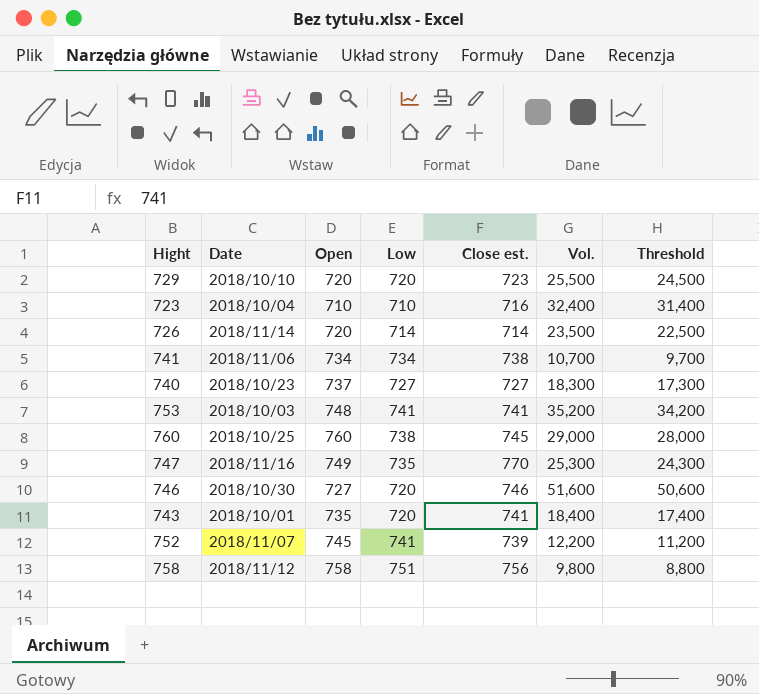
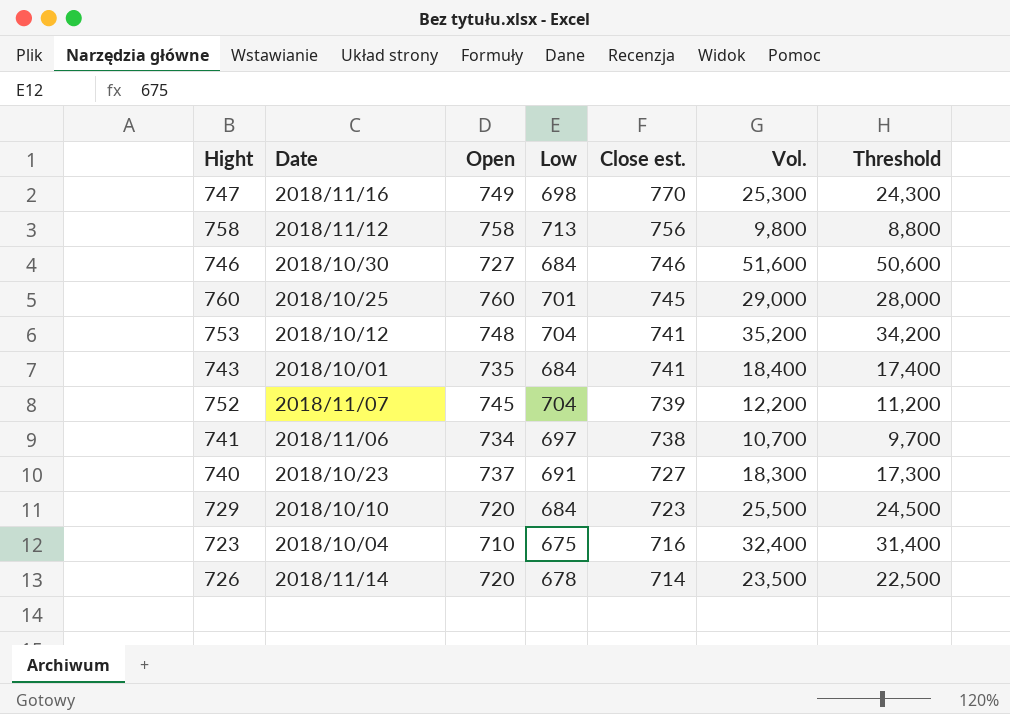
row order: none -> Close est. descending
747 | Low: 735 -> 698
758 | Low: 751 -> 713
746 | Low: 720 -> 684
760 | Low: 738 -> 701
753 | Date: 2018/10/03 -> 2018/10/12
753 | Low: 741 -> 704
743 | Low: 720 -> 684
752 | Low: 741 -> 704
741 | Low: 734 -> 697
740 | Low: 727 -> 691
729 | Low: 720 -> 684
723 | Low: 710 -> 675
726 | Low: 714 -> 678

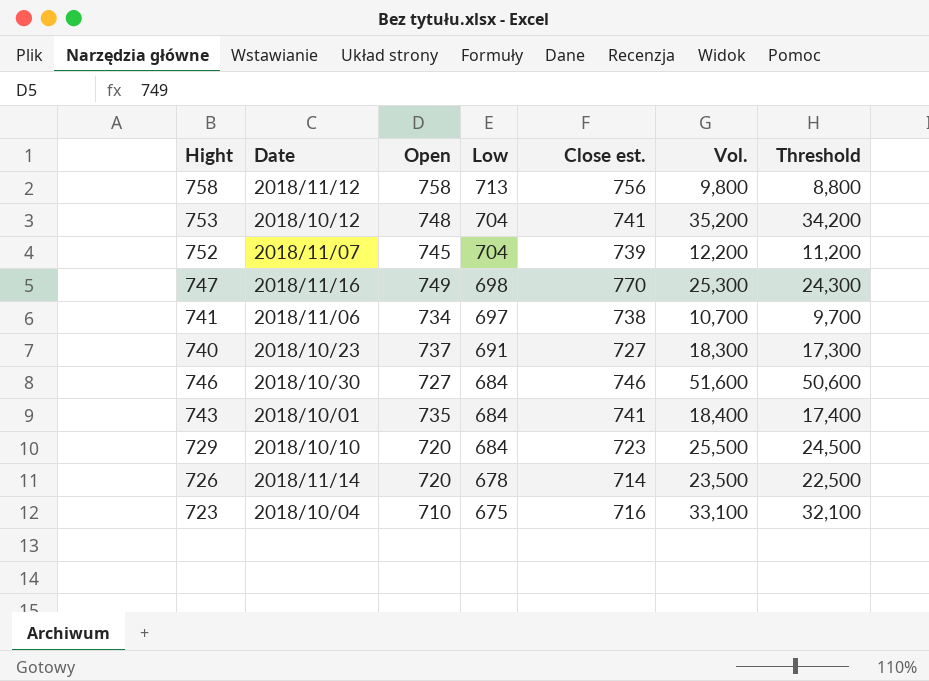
row order: Close est. descending -> Low descending
row 760: 2018/10/25 | 760 | 701 | 745 | 29,000 | 28,000 -> none
723 | Vol.: 32,400 -> 33,100
723 | Threshold: 31,400 -> 32,100

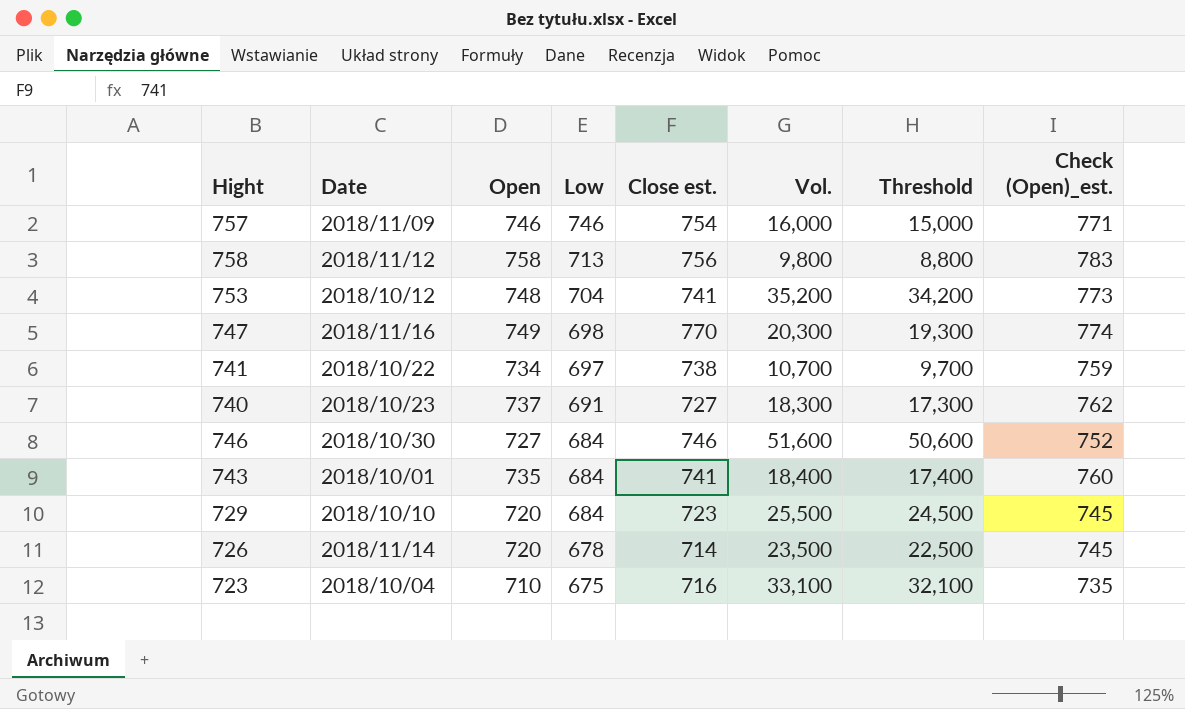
column Check (Open)_est. | formula: none -> [Open] + 25
row 752: 2018/11/07 | 745 | 704 | 739 | 12,200 | 11,200 -> none
row 757: none -> 2018/11/09 | 746 | 746 | 754 | 16,000 | 15,000 | 771
747 | Vol.: 25,300 -> 20,300
747 | Threshold: 24,300 -> 19,300
741 | Date: 2018/11/06 -> 2018/10/22

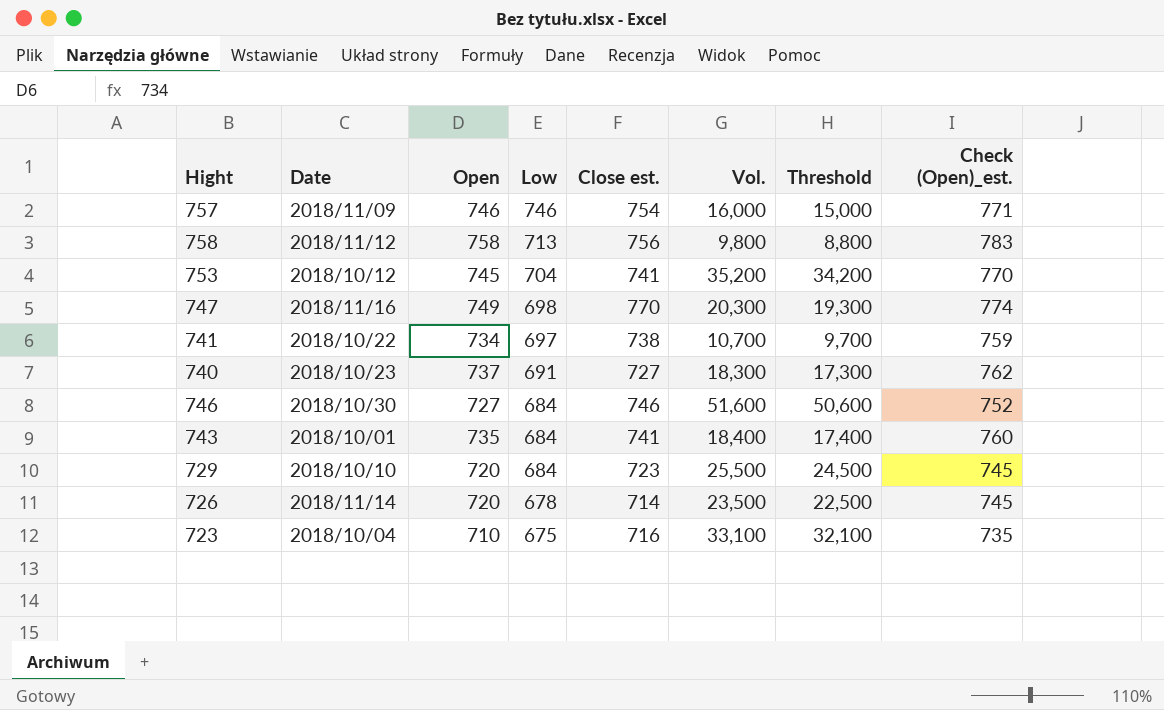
753 | Open: 748 -> 745
753 | Check (Open)_est.: 773 -> 770

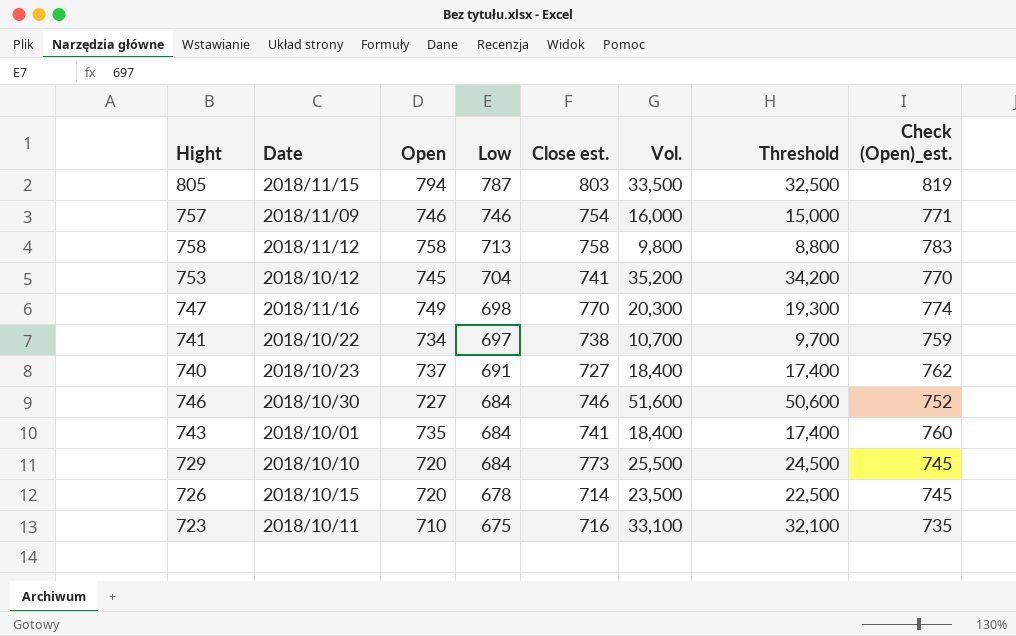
row 805: none -> 2018/11/15 | 794 | 787 | 803 | 33,500 | 32,500 | 819
758 | Close est.: 756 -> 758
740 | Vol.: 18,300 -> 18,400
740 | Threshold: 17,300 -> 17,400
729 | Close est.: 723 -> 773
726 | Date: 2018/11/14 -> 2018/10/15
723 | Date: 2018/10/04 -> 2018/10/11

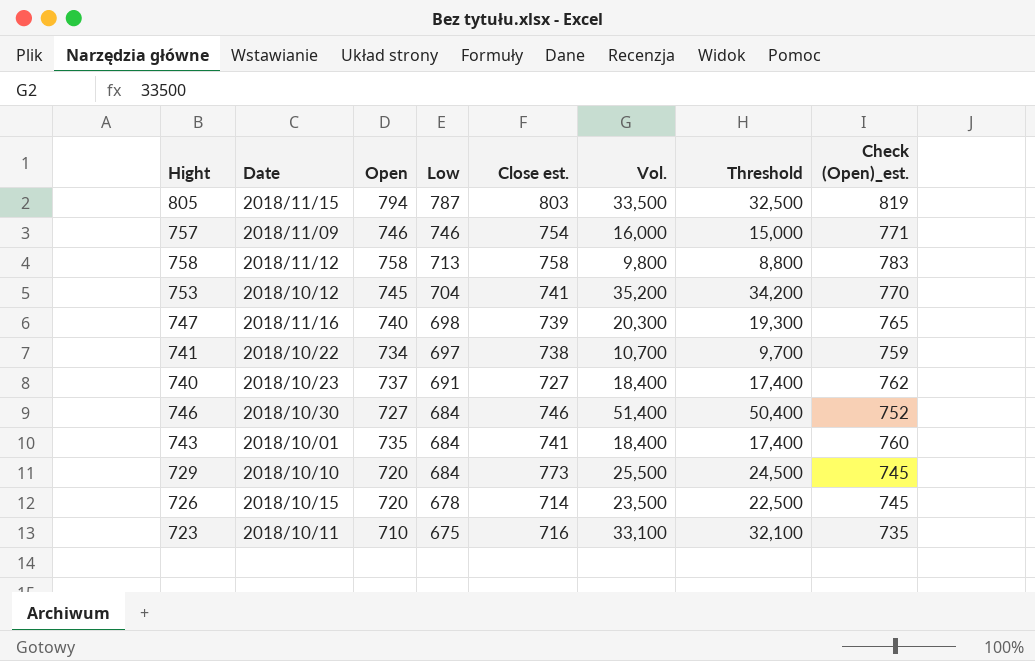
747 | Open: 749 -> 740
747 | Close est.: 770 -> 739
747 | Check (Open)_est.: 774 -> 765
746 | Vol.: 51,600 -> 51,400
746 | Threshold: 50,600 -> 50,400

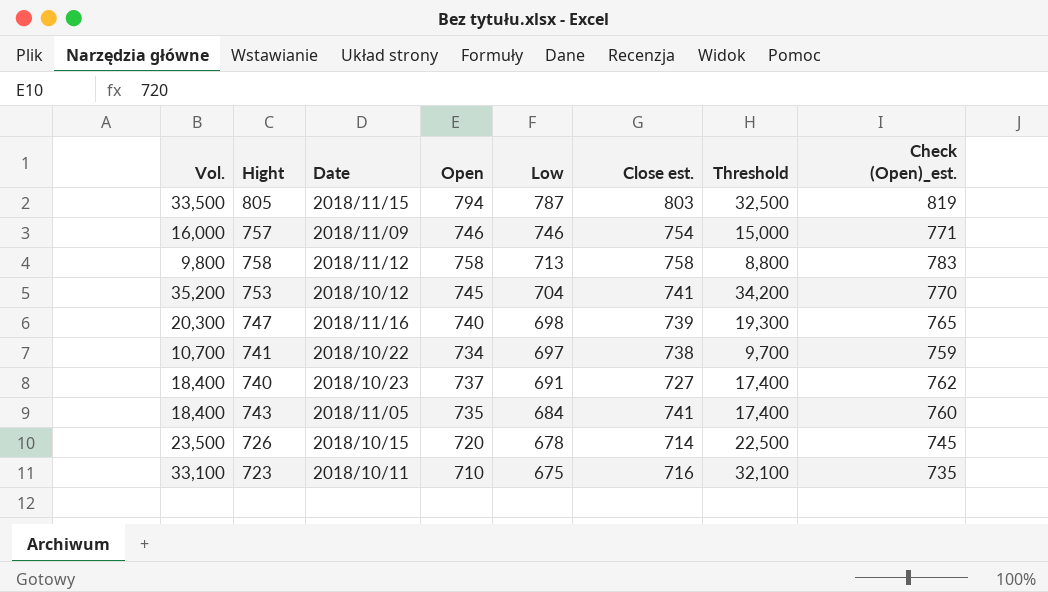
column Vol. | position: 6 -> 1
row 746: 2018/10/30 | 727 | 684 | 746 | 51,400 | 50,400 | 752 -> none
row 729: 2018/10/10 | 720 | 684 | 773 | 25,500 | 24,500 | 745 -> none
743 | Date: 2018/10/01 -> 2018/11/05

